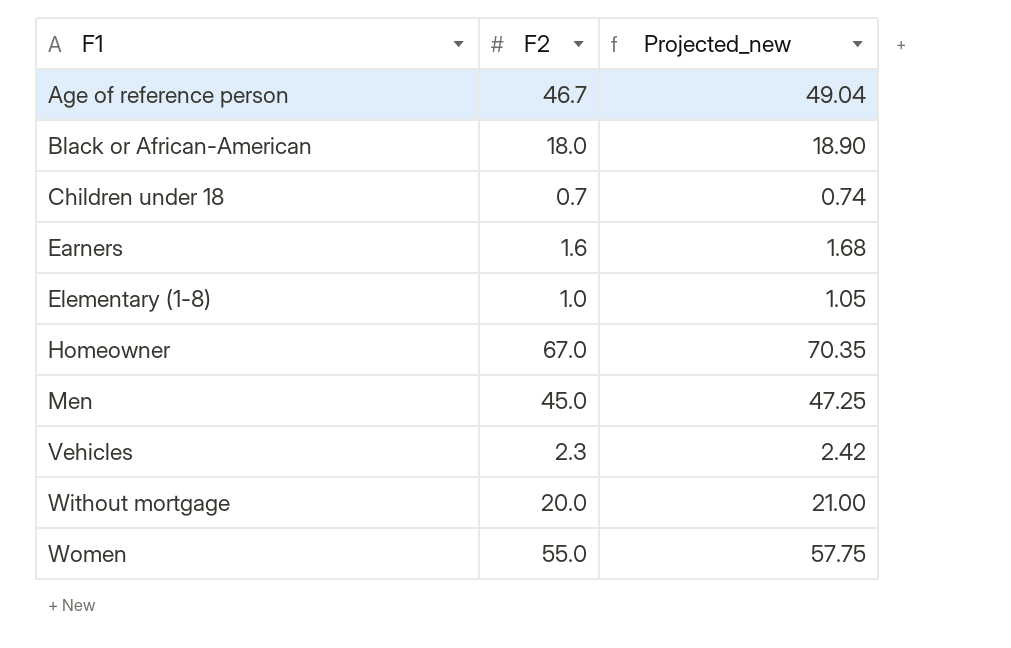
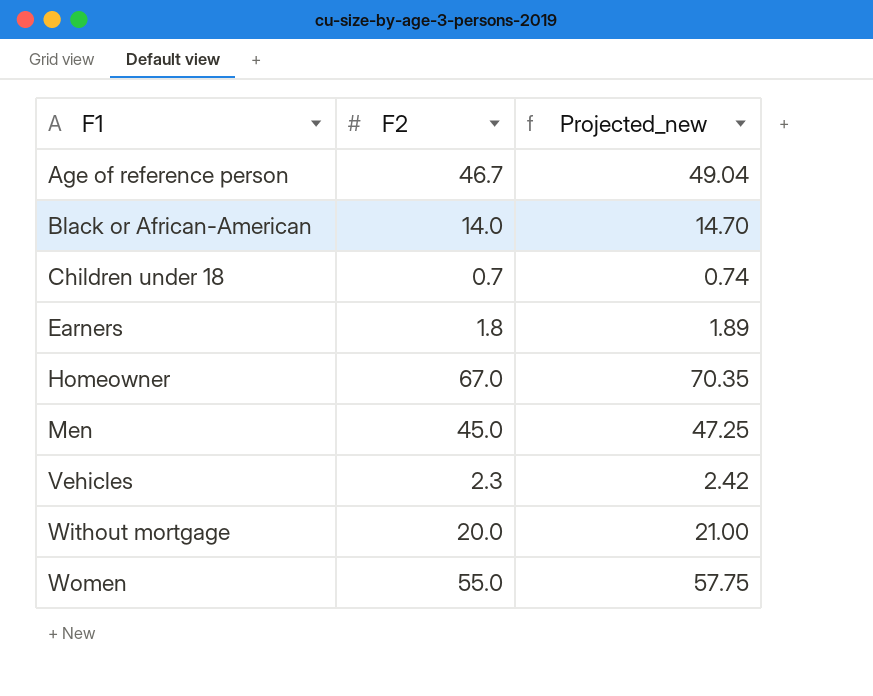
row Elementary (1-8): 1.0 | 1.05 -> none
Black or African-American | F2: 18.0 -> 14.0
Black or African-American | Projected_new: 18.90 -> 14.70
Earners | F2: 1.6 -> 1.8
Earners | Projected_new: 1.68 -> 1.89

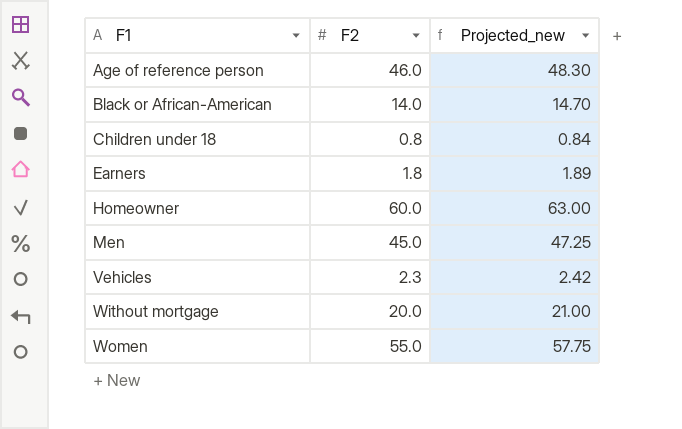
Age of reference person | F2: 46.7 -> 46.0
Age of reference person | Projected_new: 49.04 -> 48.30
Children under 18 | F2: 0.7 -> 0.8
Children under 18 | Projected_new: 0.74 -> 0.84
Homeowner | F2: 67.0 -> 60.0
Homeowner | Projected_new: 70.35 -> 63.00

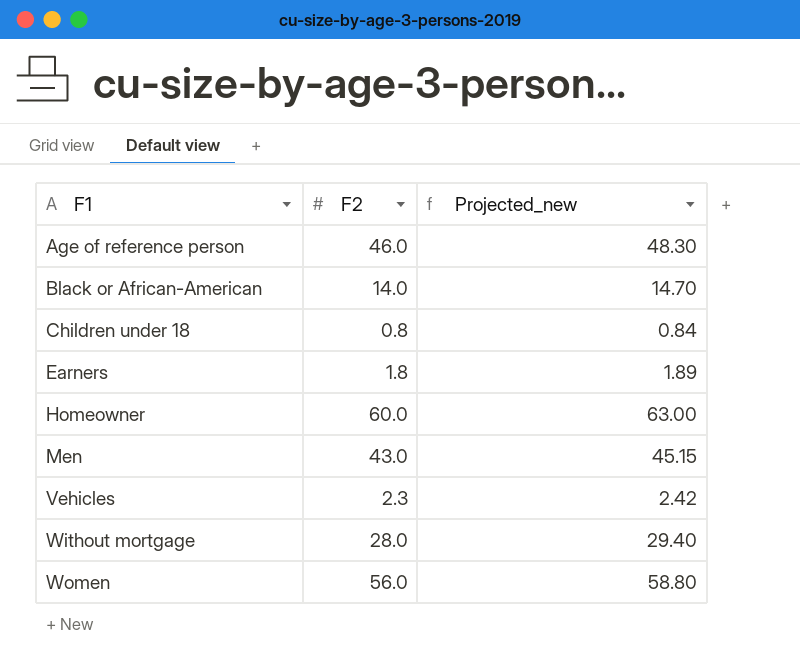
Men | F2: 45.0 -> 43.0
Men | Projected_new: 47.25 -> 45.15
Without mortgage | F2: 20.0 -> 28.0
Without mortgage | Projected_new: 21.00 -> 29.40
Women | F2: 55.0 -> 56.0
Women | Projected_new: 57.75 -> 58.80

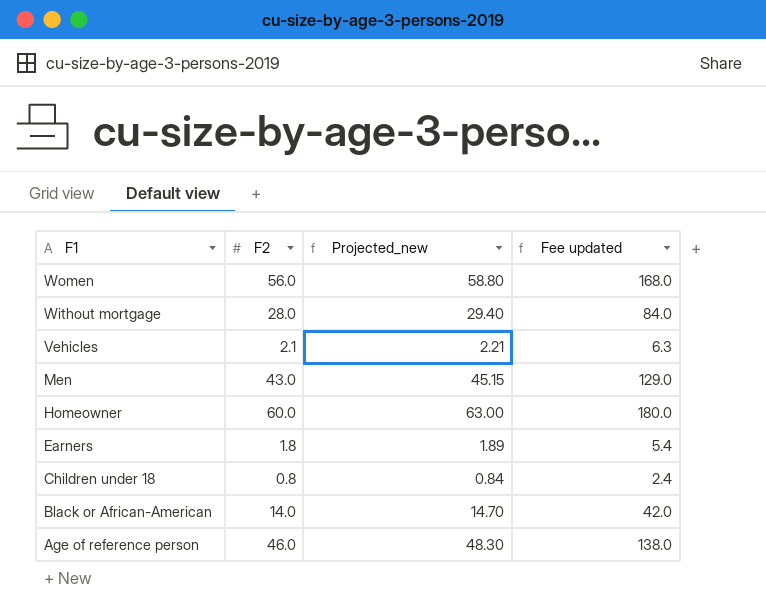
row order: F1 ascending -> F1 descending
column Fee updated | formula: none -> [F2] * 3
Vehicles | F2: 2.3 -> 2.1
Vehicles | Projected_new: 2.42 -> 2.21

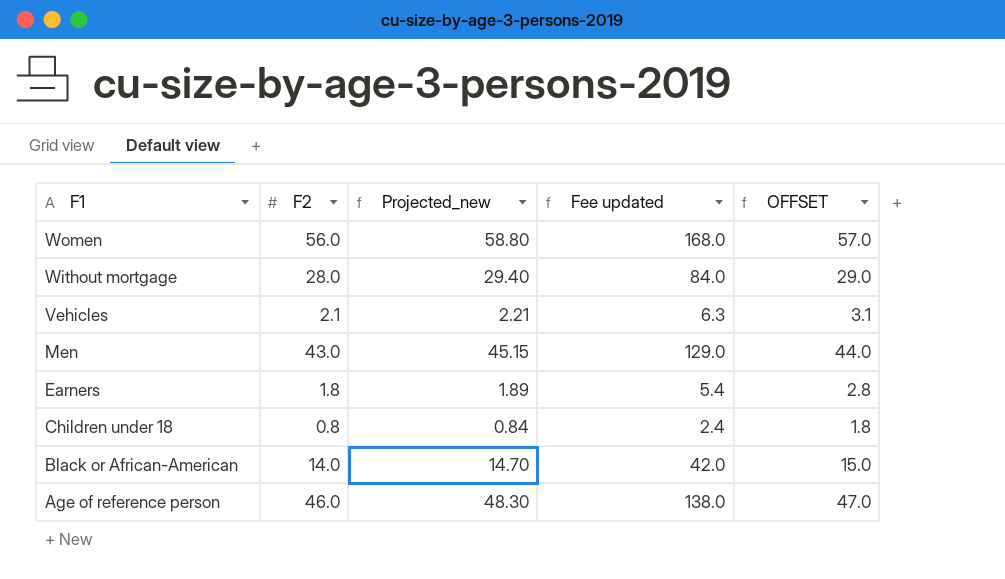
column OFFSET | formula: none -> [F2] + 1
row Homeowner: 60.0 | 63.00 | 180.0 -> none

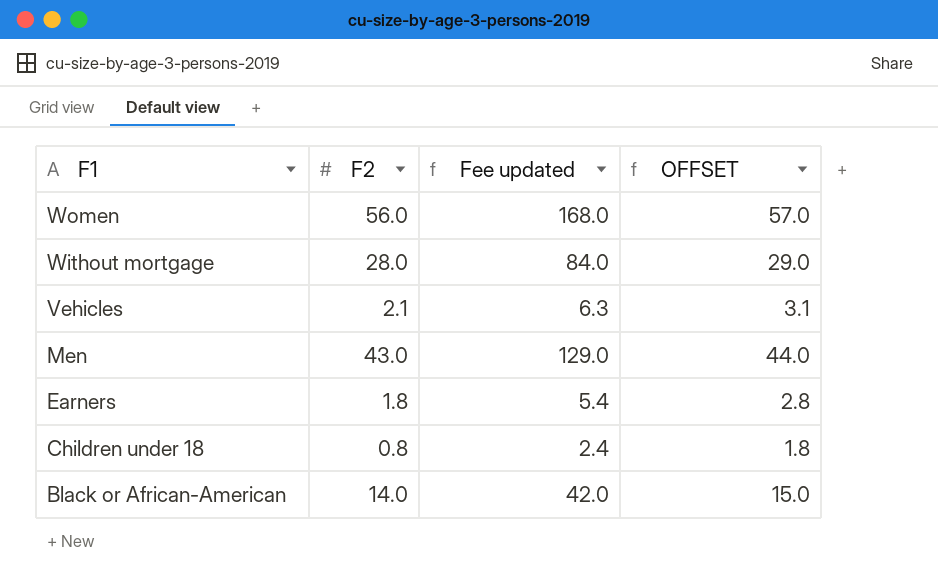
column Projected_new | formula: [F2] * 1.05 -> none
row Age of reference person: 46.0 | 48.30 | 138.0 | 47.0 -> none

